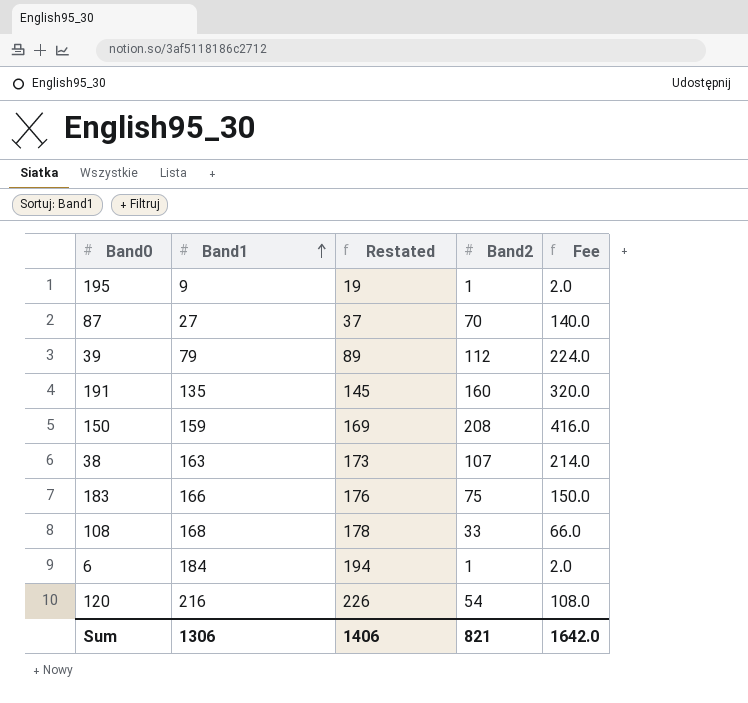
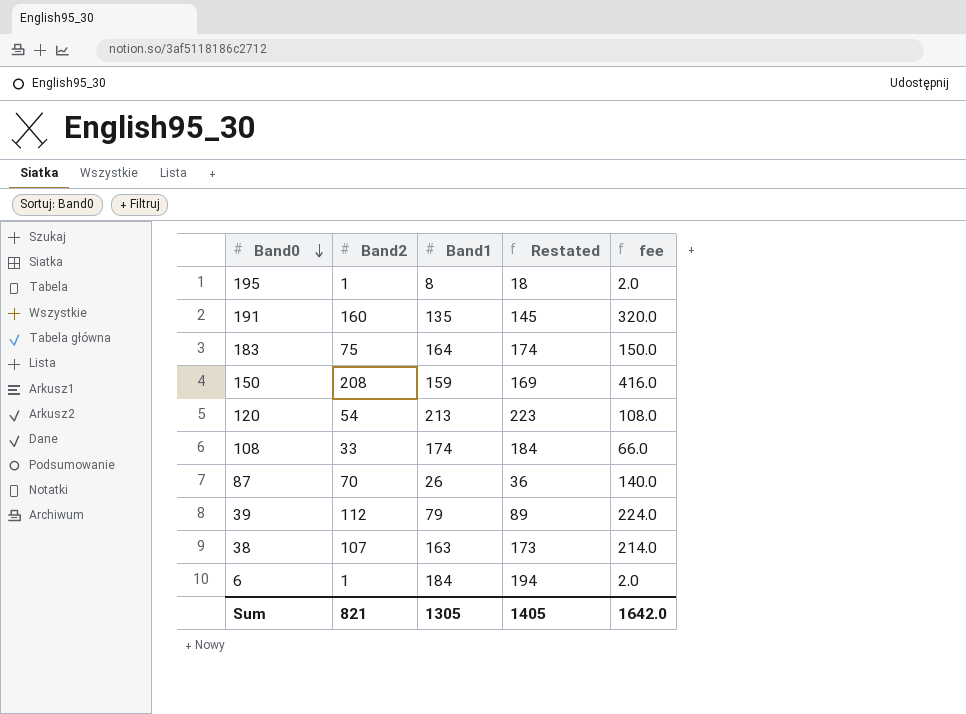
row order: Band1 ascending -> Band0 descending
column Band2 | position: 4 -> 2
column name: Fee -> fee
195 | Band1: 9 -> 8
195 | Restated: 19 -> 18
183 | Band1: 166 -> 164
183 | Restated: 176 -> 174
120 | Band1: 216 -> 213
120 | Restated: 226 -> 223
108 | Band1: 168 -> 174
108 | Restated: 178 -> 184
87 | Band1: 27 -> 26
87 | Restated: 37 -> 36
Sum | Band1: 1306 -> 1305
Sum | Restated: 1406 -> 1405

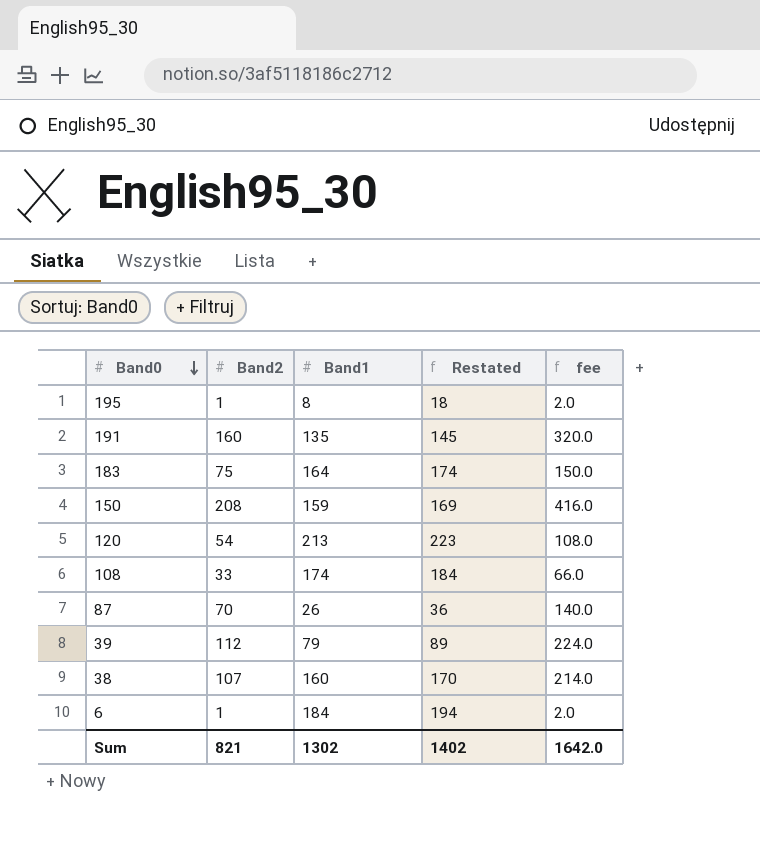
38 | Band1: 163 -> 160
38 | Restated: 173 -> 170
Sum | Band1: 1305 -> 1302
Sum | Restated: 1405 -> 1402

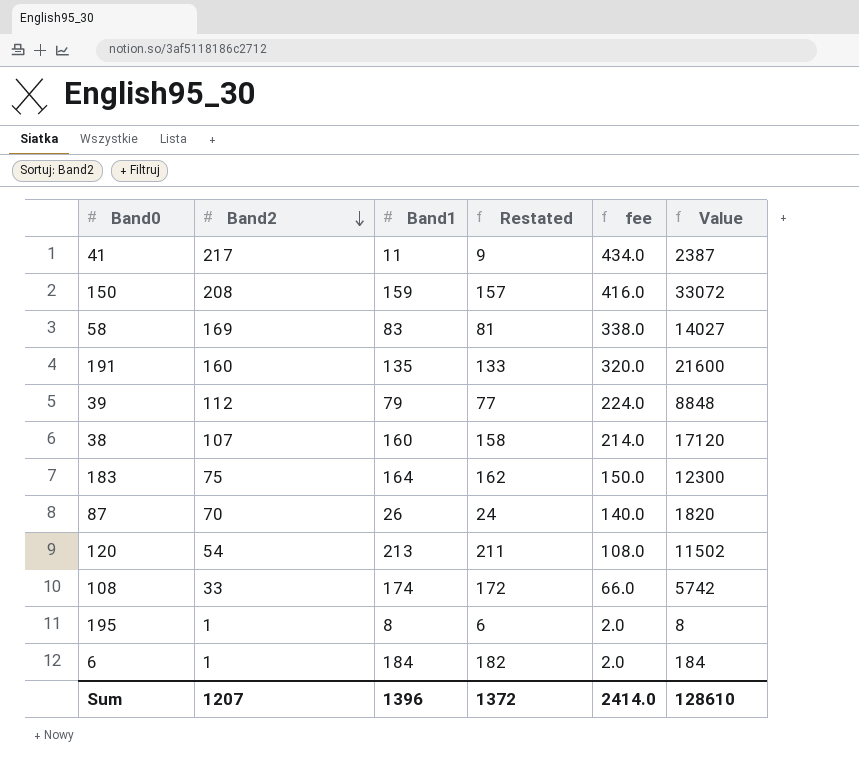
row order: Band0 descending -> Band2 descending
column Restated | formula: [Band1] + 10 -> [Band1] - 2
column Value | formula: none -> [Band2] * [Band1]
row 41: none -> 217 | 11 | 9 | 434.0 | 2387
row 58: none -> 169 | 83 | 81 | 338.0 | 14027
Sum | Band2: 821 -> 1207
Sum | Band1: 1302 -> 1396
Sum | Restated: 1402 -> 1372
Sum | fee: 1642.0 -> 2414.0

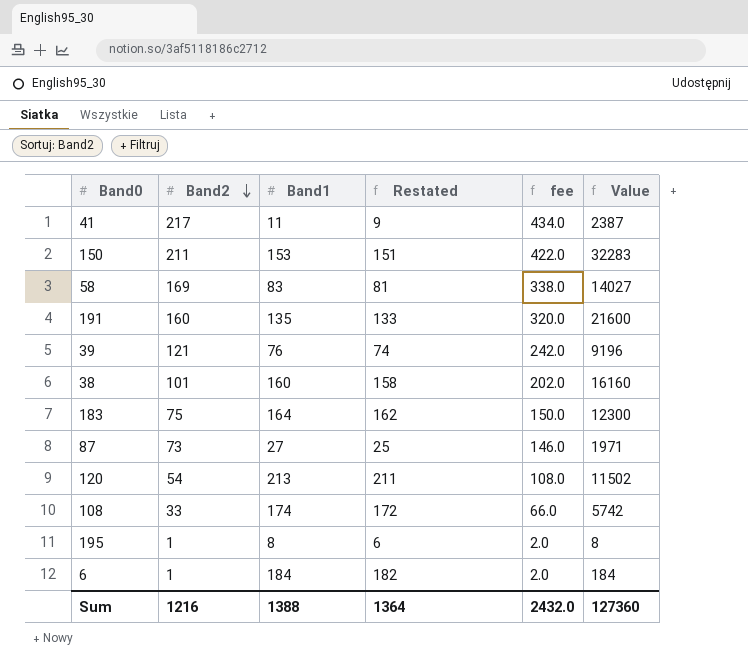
150 | Band2: 208 -> 211
150 | Band1: 159 -> 153
150 | Restated: 157 -> 151
150 | fee: 416.0 -> 422.0
150 | Value: 33072 -> 32283
39 | Band2: 112 -> 121
39 | Band1: 79 -> 76
39 | Restated: 77 -> 74
39 | fee: 224.0 -> 242.0
39 | Value: 8848 -> 9196
38 | Band2: 107 -> 101
38 | fee: 214.0 -> 202.0
38 | Value: 17120 -> 16160
87 | Band2: 70 -> 73
87 | Band1: 26 -> 27
87 | Restated: 24 -> 25
87 | fee: 140.0 -> 146.0
87 | Value: 1820 -> 1971
Sum | Band2: 1207 -> 1216
Sum | Band1: 1396 -> 1388
Sum | Restated: 1372 -> 1364
Sum | fee: 2414.0 -> 2432.0
Sum | Value: 128610 -> 127360

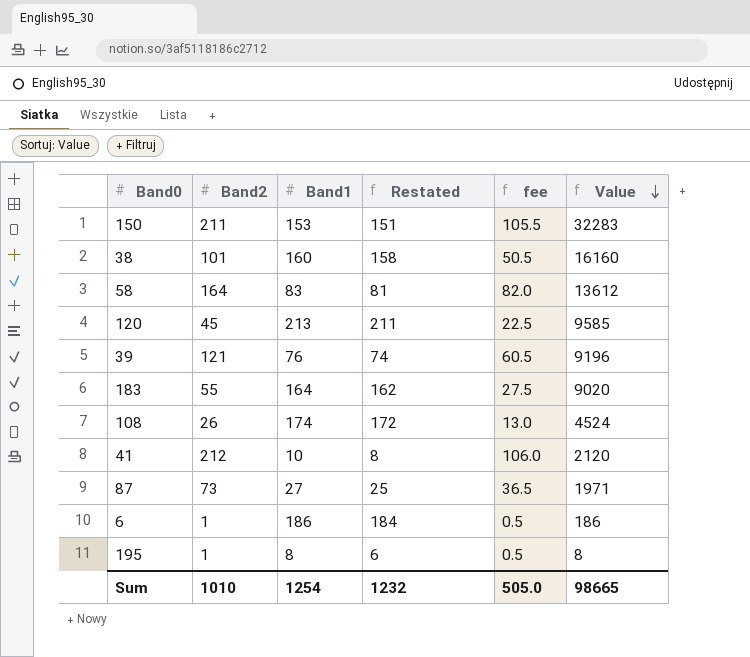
row order: Band2 descending -> Value descending
column fee | formula: [Band2] * 2 -> [Band2] * 0.5
row 191: 160 | 135 | 133 | 320.0 | 21600 -> none
58 | Band2: 169 -> 164
58 | Value: 14027 -> 13612
120 | Band2: 54 -> 45
120 | Value: 11502 -> 9585
183 | Band2: 75 -> 55
183 | Value: 12300 -> 9020
108 | Band2: 33 -> 26
108 | Value: 5742 -> 4524
41 | Band2: 217 -> 212
41 | Band1: 11 -> 10
41 | Restated: 9 -> 8
41 | Value: 2387 -> 2120
6 | Band1: 184 -> 186
6 | Restated: 182 -> 184
6 | Value: 184 -> 186
Sum | Band2: 1216 -> 1010
Sum | Band1: 1388 -> 1254
Sum | Restated: 1364 -> 1232
Sum | fee: 2432.0 -> 505.0
Sum | Value: 127360 -> 98665

